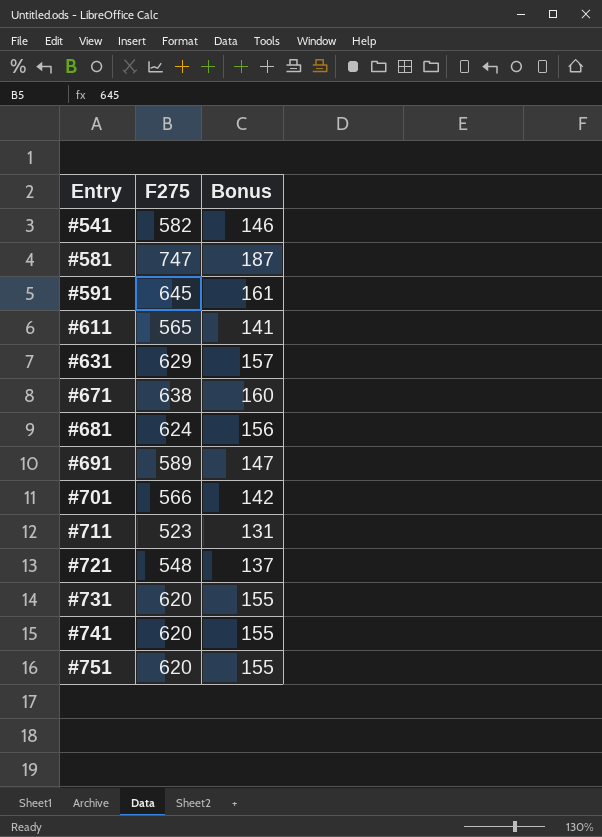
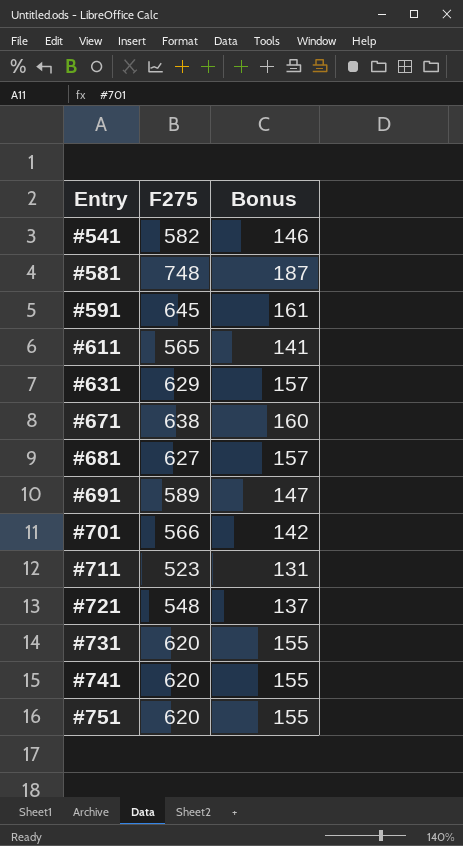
#581 | F275: 747 -> 748
#681 | F275: 624 -> 627
#681 | Bonus: 156 -> 157

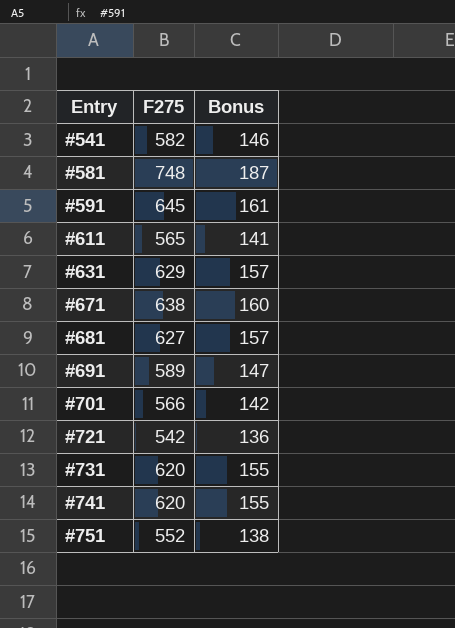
row #711: 523 | 131 -> none
#721 | F275: 548 -> 542
#721 | Bonus: 137 -> 136
#751 | F275: 620 -> 552
#751 | Bonus: 155 -> 138

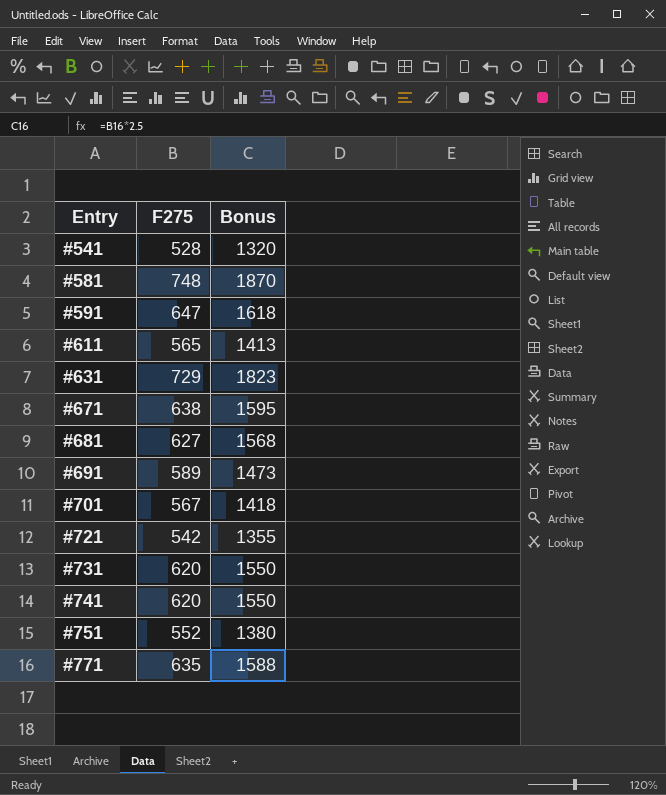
column Bonus | formula: [F275] * 0.25 -> [F275] * 2.5
#541 | F275: 582 -> 528
#591 | F275: 645 -> 647
#631 | F275: 629 -> 729
#701 | F275: 566 -> 567
row #771: none -> 635 | 1588

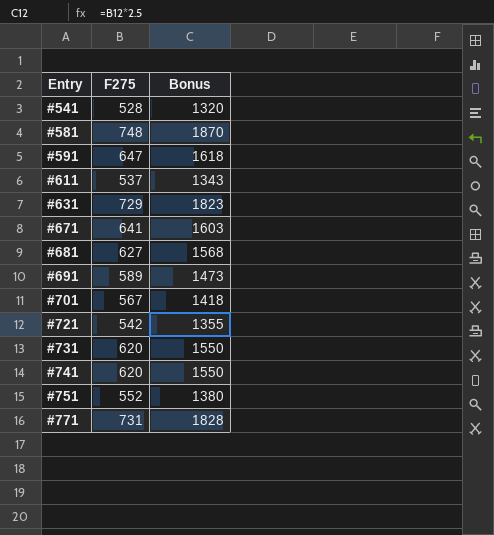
#611 | F275: 565 -> 537
#611 | Bonus: 1413 -> 1343
#671 | F275: 638 -> 641
#671 | Bonus: 1595 -> 1603
#771 | F275: 635 -> 731
#771 | Bonus: 1588 -> 1828

